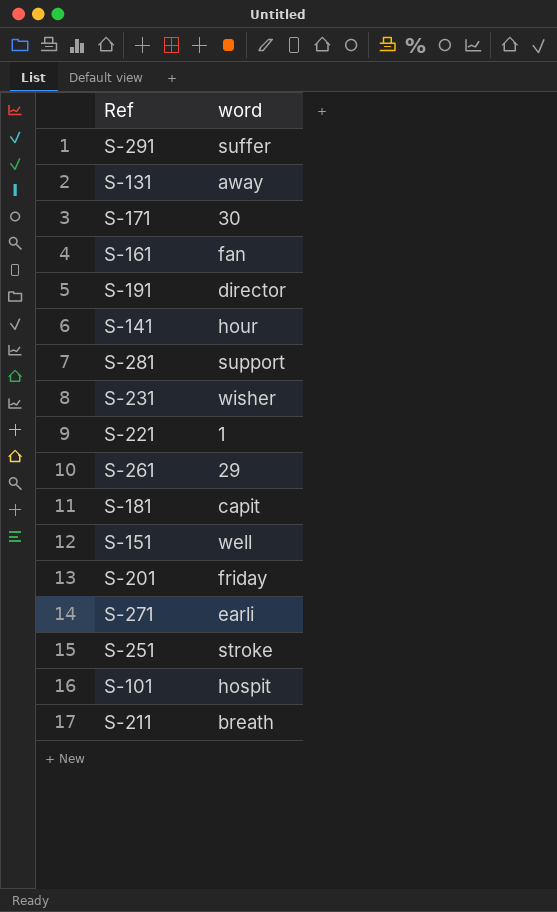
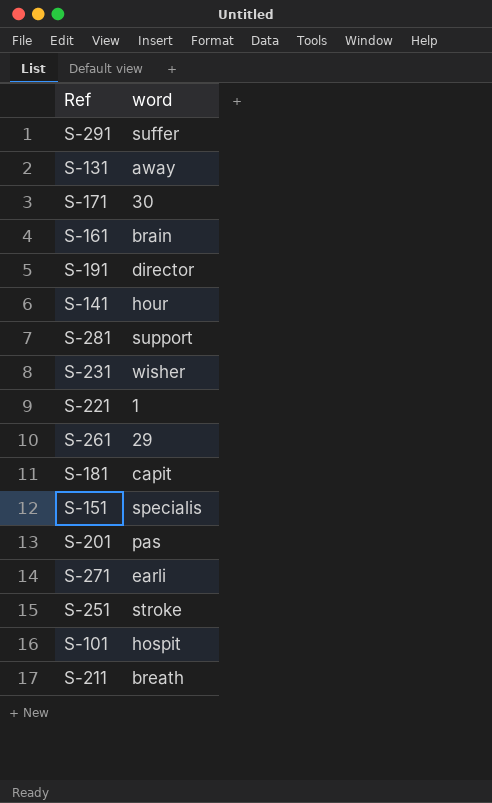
S-161 | word: fan -> brain
S-151 | word: well -> specialis
S-201 | word: friday -> pas

